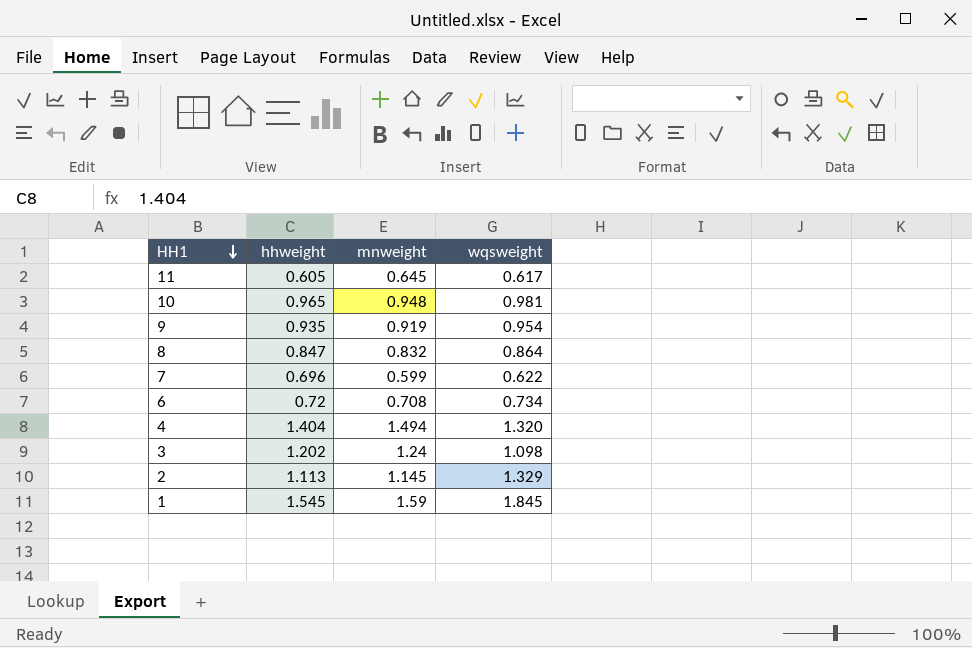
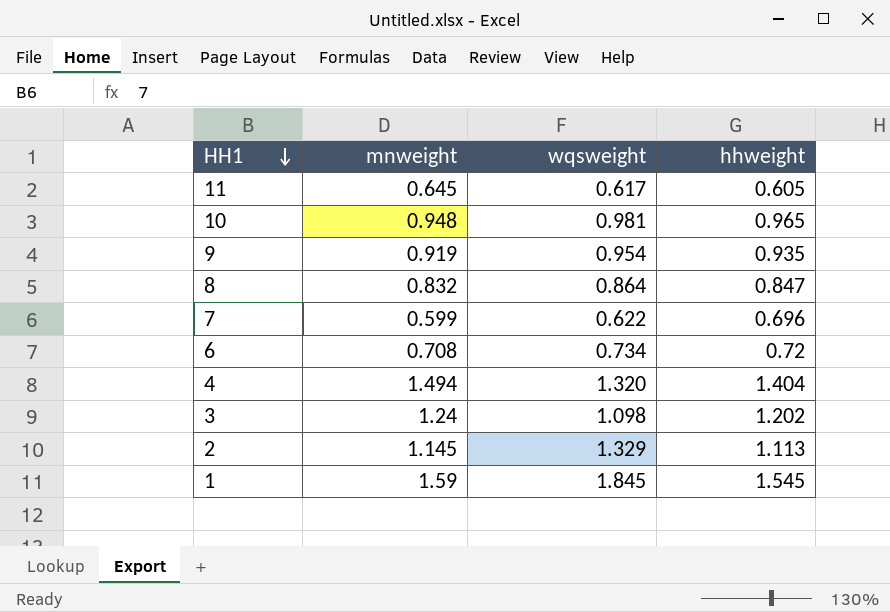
column hhweight | position: 2 -> 4

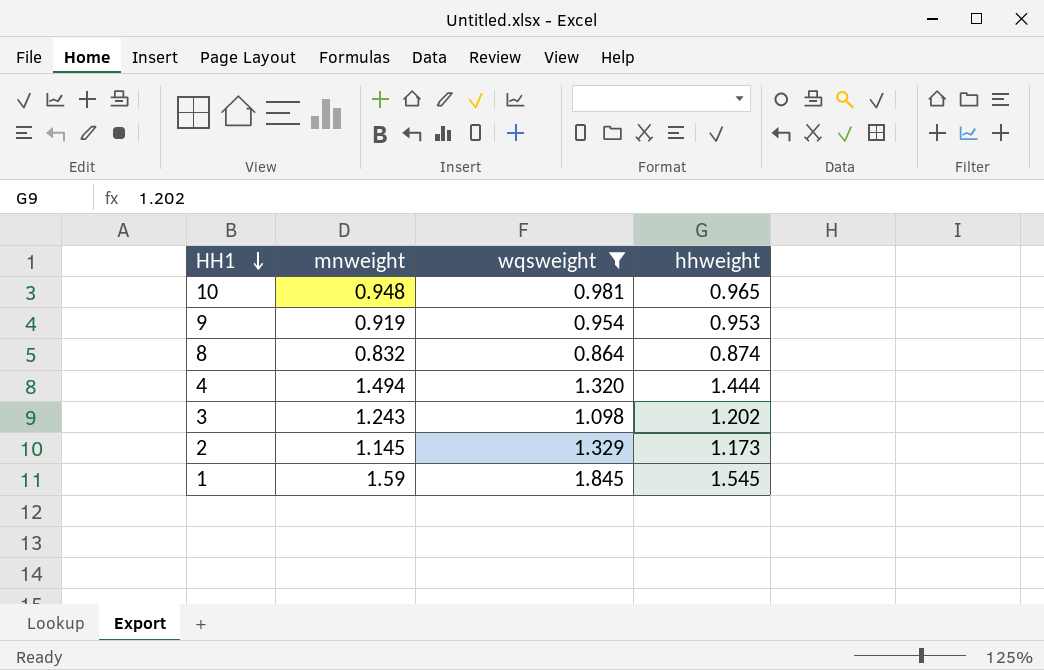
filter: none -> wqsweight >= 0.864
9 | hhweight: 0.935 -> 0.953
8 | hhweight: 0.847 -> 0.874
4 | hhweight: 1.404 -> 1.444
3 | mnweight: 1.24 -> 1.243
2 | hhweight: 1.113 -> 1.173

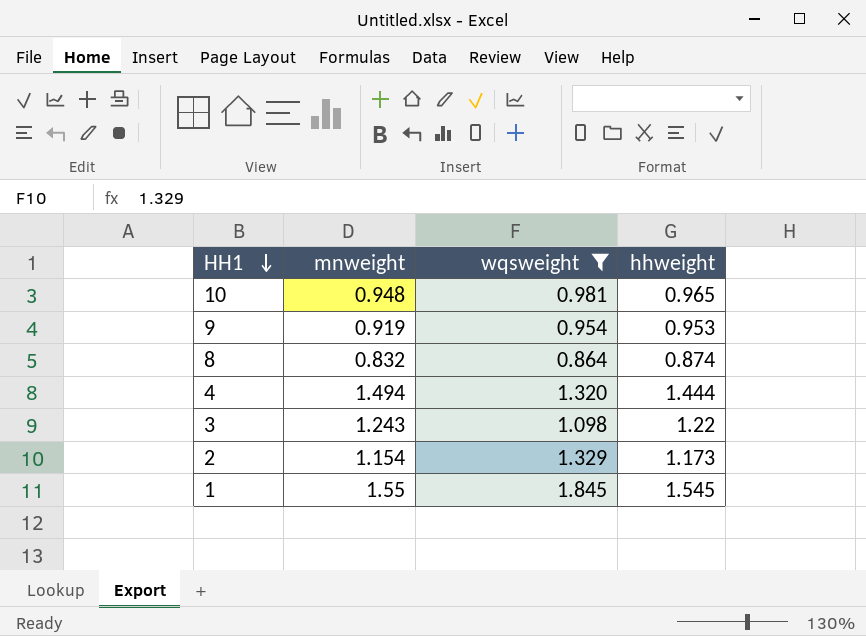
3 | hhweight: 1.202 -> 1.22
2 | mnweight: 1.145 -> 1.154
1 | mnweight: 1.59 -> 1.55

